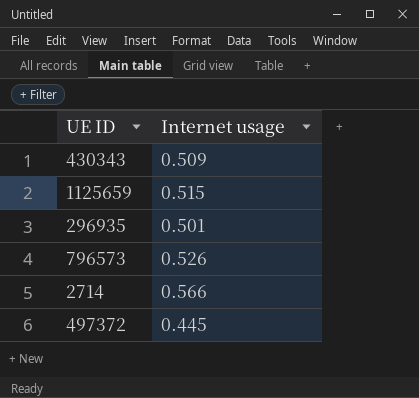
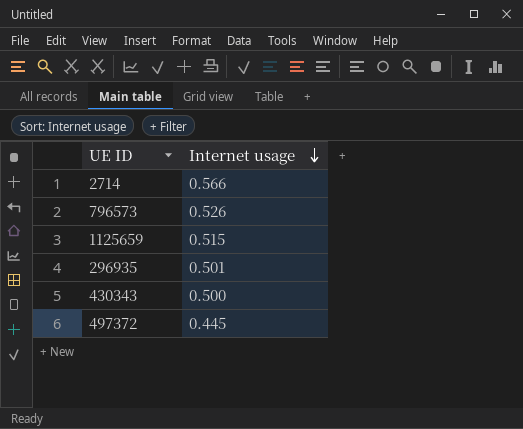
row order: none -> Internet usage descending
430343 | Internet usage: 0.509 -> 0.500

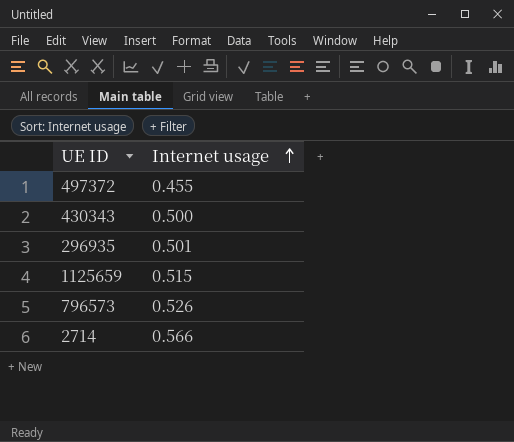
row order: Internet usage descending -> Internet usage ascending
497372 | Internet usage: 0.445 -> 0.455

